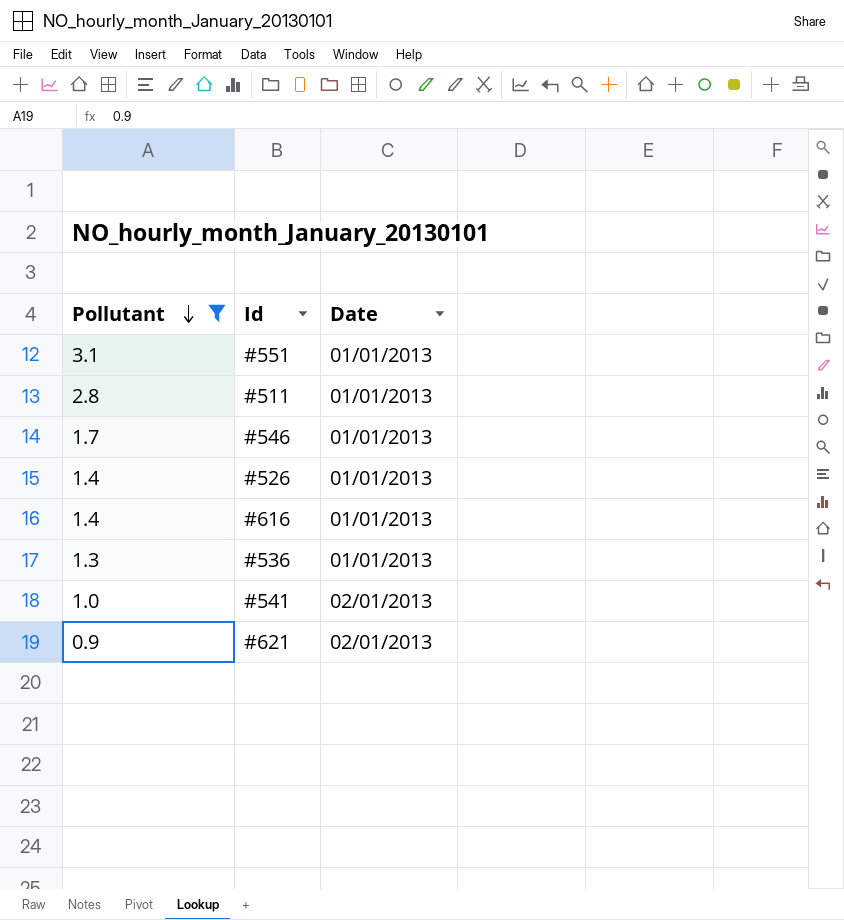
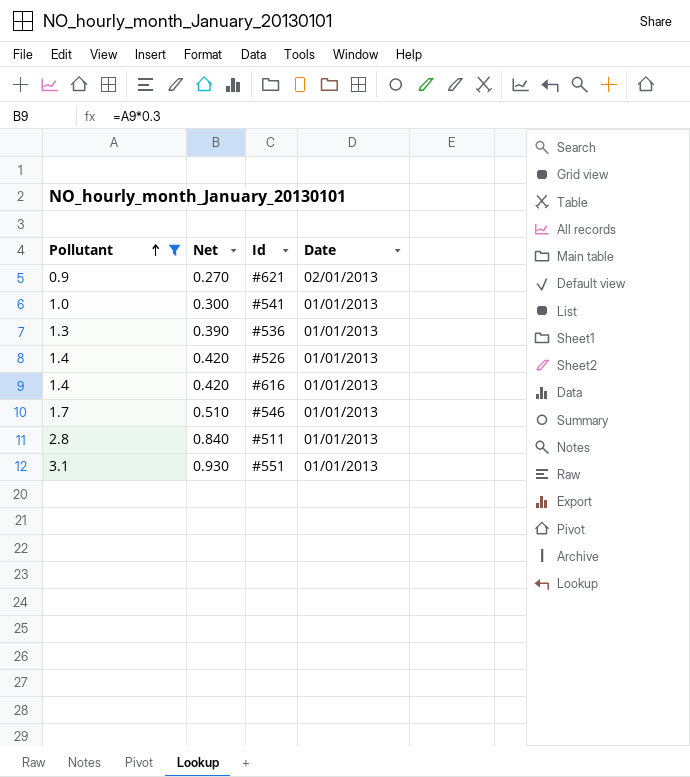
row order: Pollutant descending -> Pollutant ascending
column Net | formula: none -> [Pollutant] * 0.3
#541 | Date: 02/01/2013 -> 01/01/2013

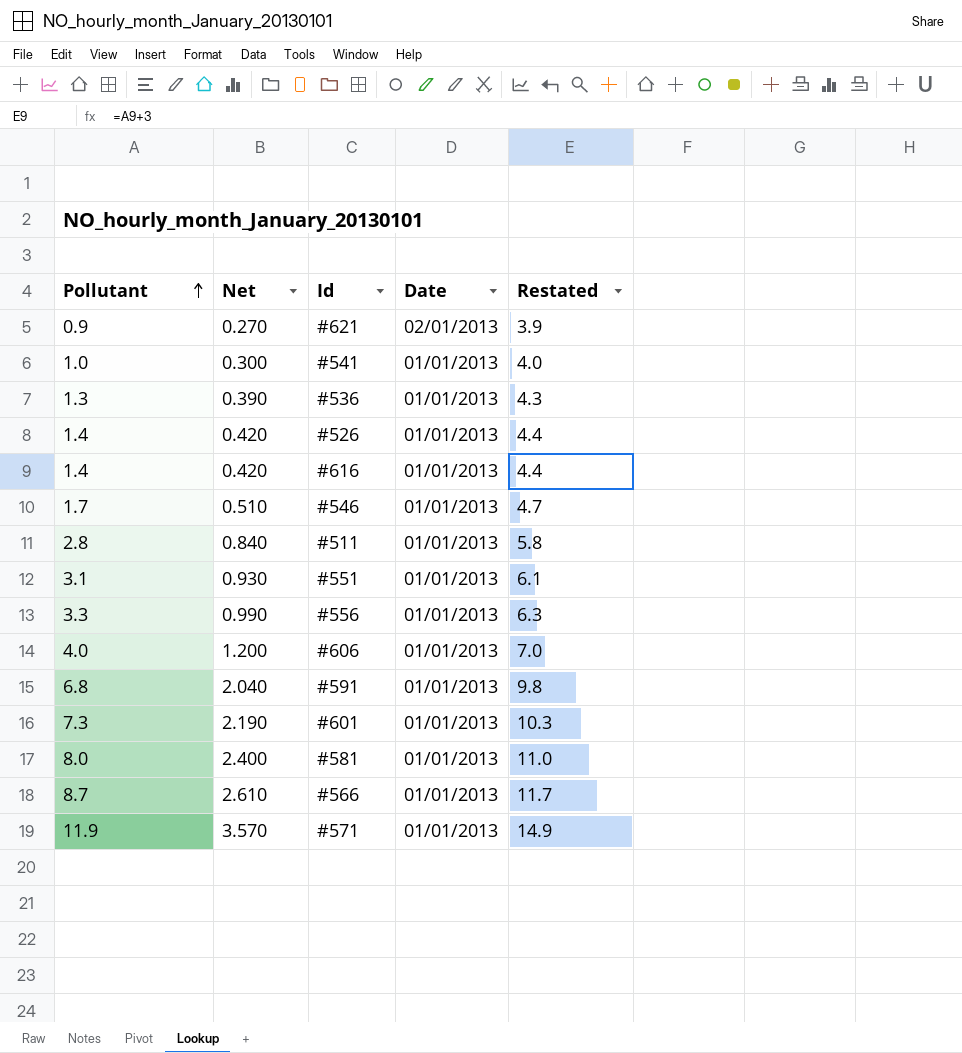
filter: Pollutant <= 3.1 -> none
column Restated | formula: none -> [Pollutant] + 3

